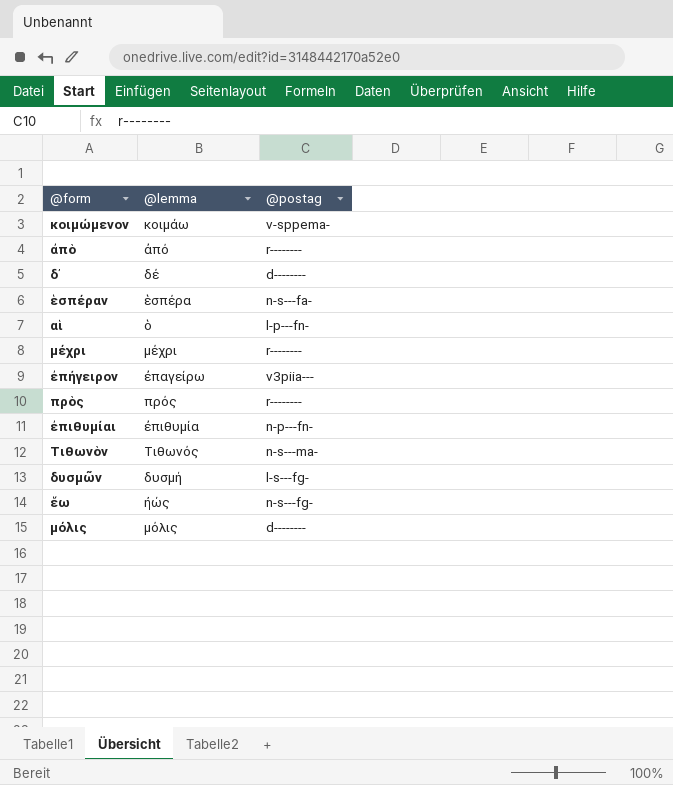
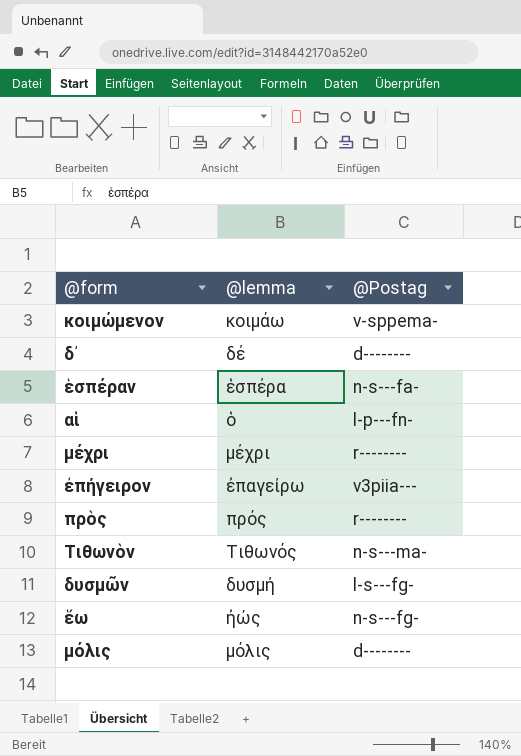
column name: @postag -> @Postag
row ἀπὸ: ἀπό | r-------- -> none
row ἐπιθυμίαι: ἐπιθυμία | n-p---fn- -> none

